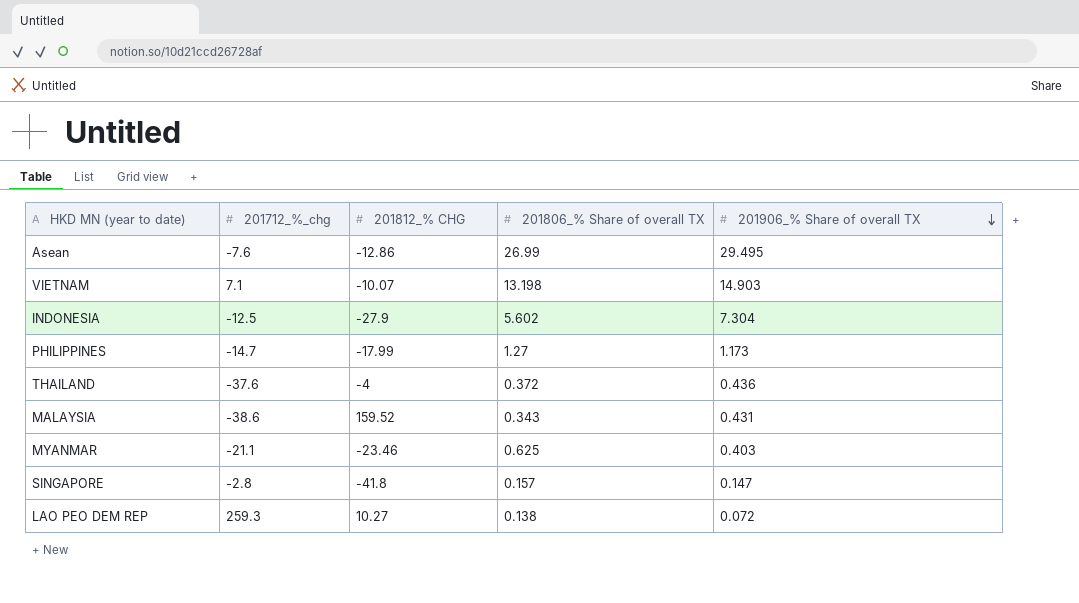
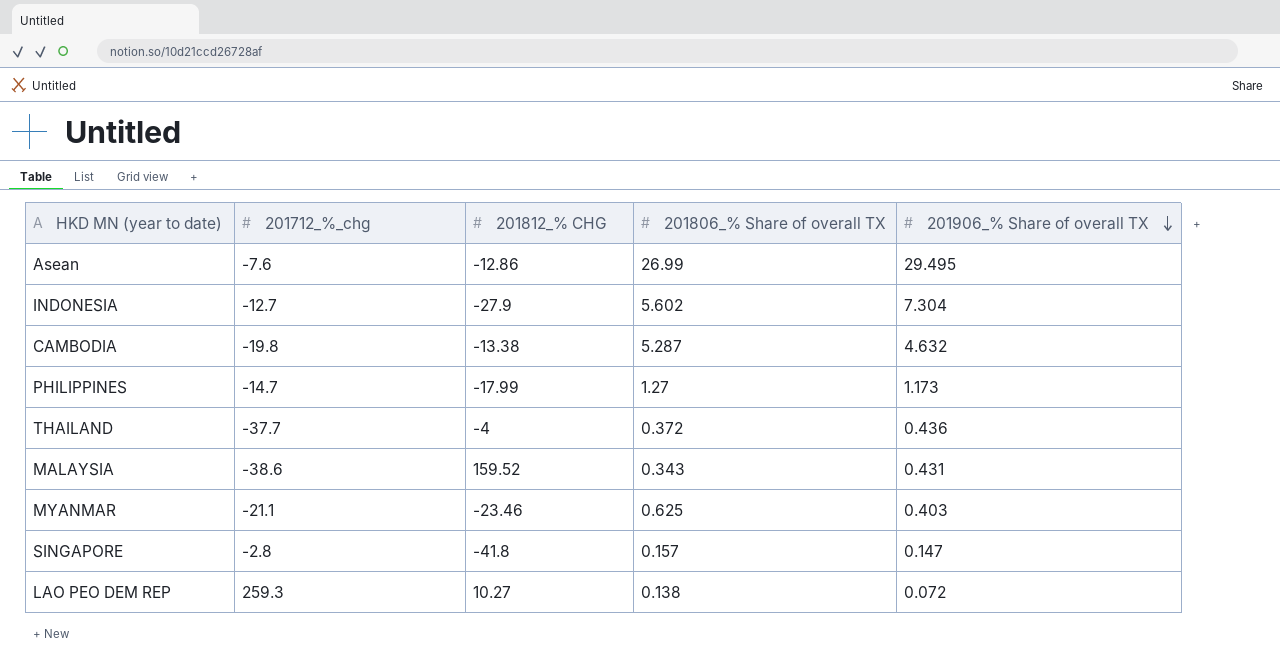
row VIETNAM: 7.1 | -10.07 | 13.198 | 14.903 -> none
INDONESIA | 201712_%_chg: -12.5 -> -12.7
row CAMBODIA: none -> -19.8 | -13.38 | 5.287 | 4.632
THAILAND | 201712_%_chg: -37.6 -> -37.7

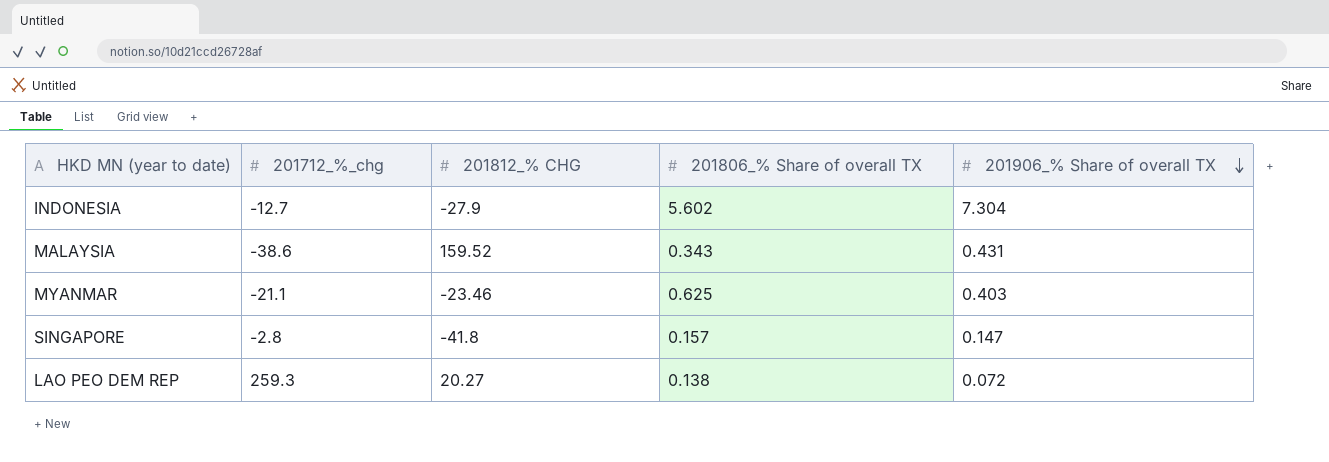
row Asean: -7.6 | -12.86 | 26.99 | 29.495 -> none
row CAMBODIA: -19.8 | -13.38 | 5.287 | 4.632 -> none
row PHILIPPINES: -14.7 | -17.99 | 1.27 | 1.173 -> none
row THAILAND: -37.7 | -4 | 0.372 | 0.436 -> none
LAO PEO DEM REP | 201812_% CHG: 10.27 -> 20.27

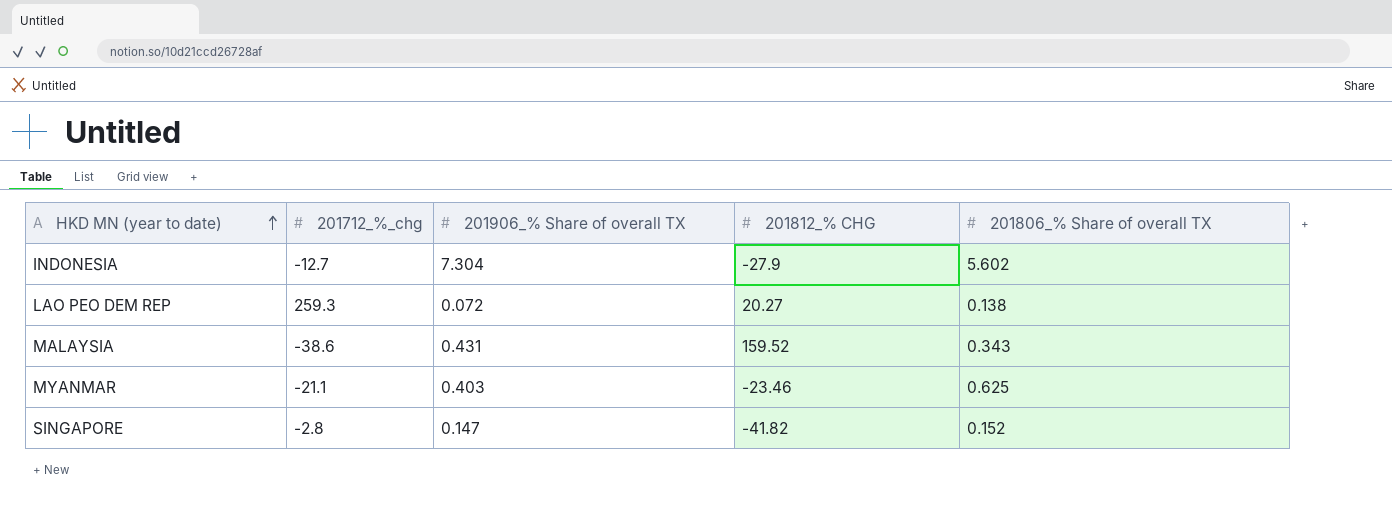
row order: 201906_% Share of overall TX descending -> HKD MN (year to date) ascending
column 201906_% Share of overall TX | position: 5 -> 3
SINGAPORE | 201812_% CHG: -41.8 -> -41.82
SINGAPORE | 201806_% Share of overall TX: 0.157 -> 0.152

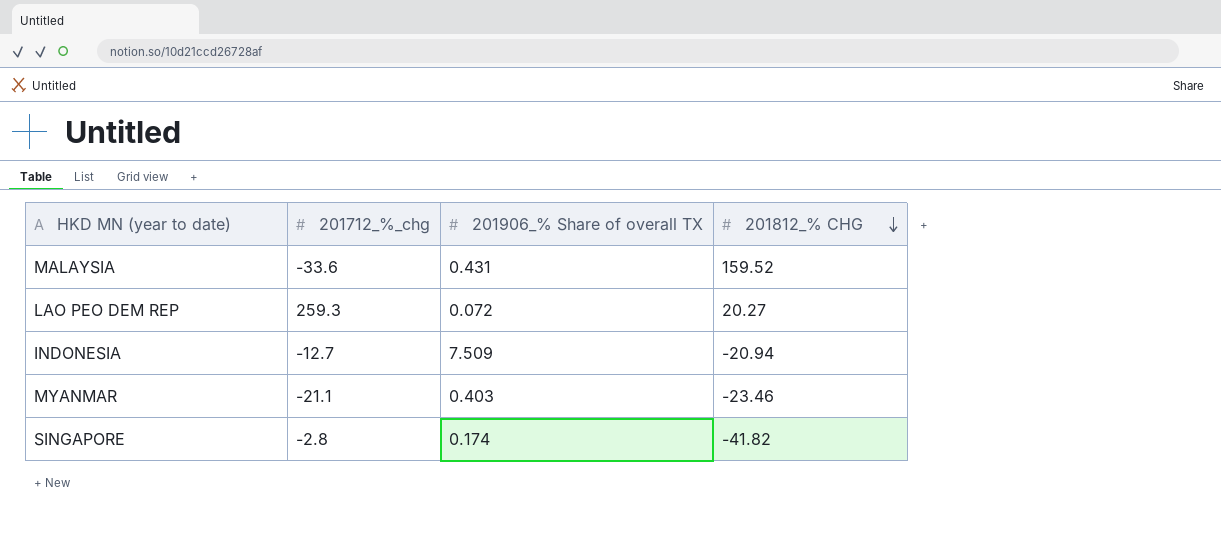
row order: HKD MN (year to date) ascending -> 201812_% CHG descending
column 201806_% Share of overall TX | position: 5 -> none
MALAYSIA | 201712_%_chg: -38.6 -> -33.6
INDONESIA | 201906_% Share of overall TX: 7.304 -> 7.509
INDONESIA | 201812_% CHG: -27.9 -> -20.94
SINGAPORE | 201906_% Share of overall TX: 0.147 -> 0.174

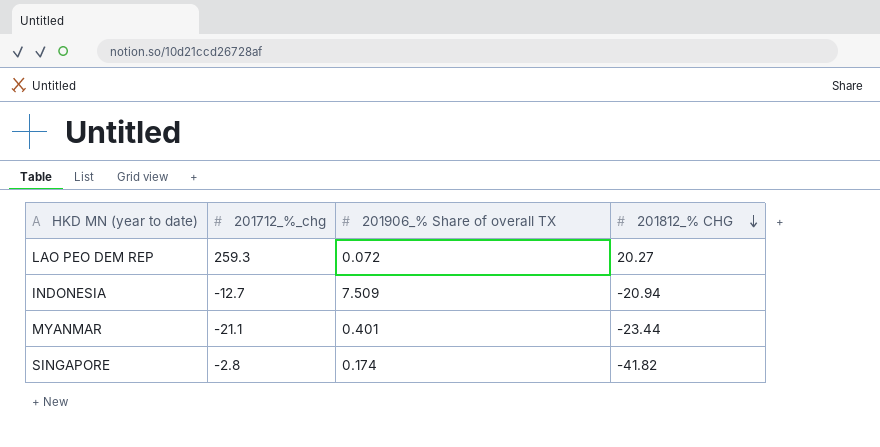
row MALAYSIA: -33.6 | 0.431 | 159.52 -> none
MYANMAR | 201906_% Share of overall TX: 0.403 -> 0.401
MYANMAR | 201812_% CHG: -23.46 -> -23.44

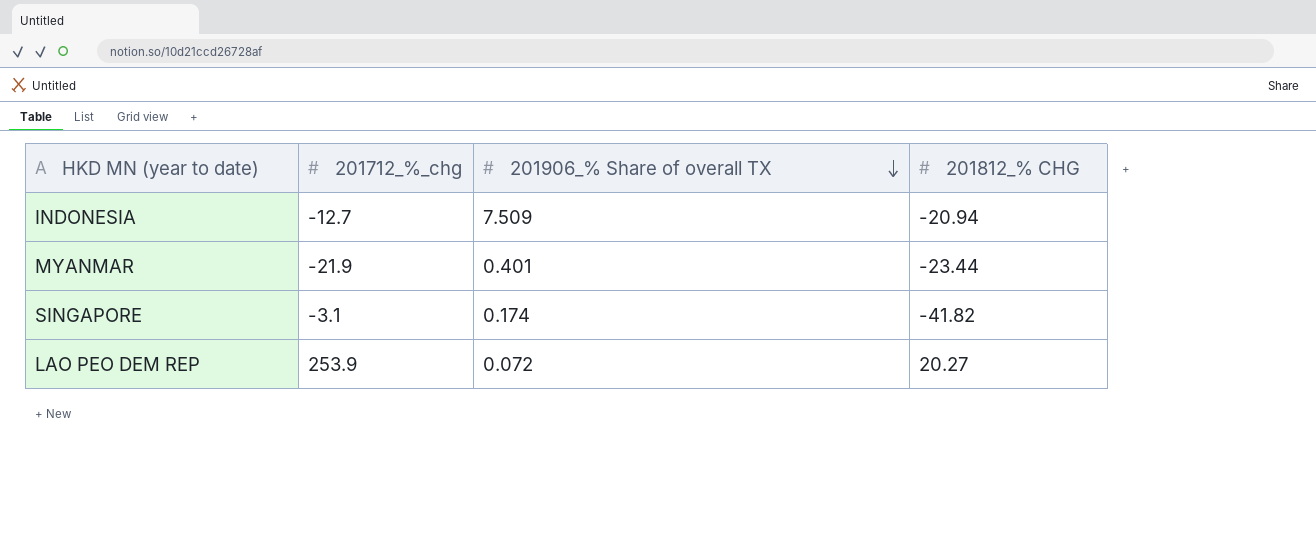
row order: 201812_% CHG descending -> 201906_% Share of overall TX descending
MYANMAR | 201712_%_chg: -21.1 -> -21.9
SINGAPORE | 201712_%_chg: -2.8 -> -3.1
LAO PEO DEM REP | 201712_%_chg: 259.3 -> 253.9

